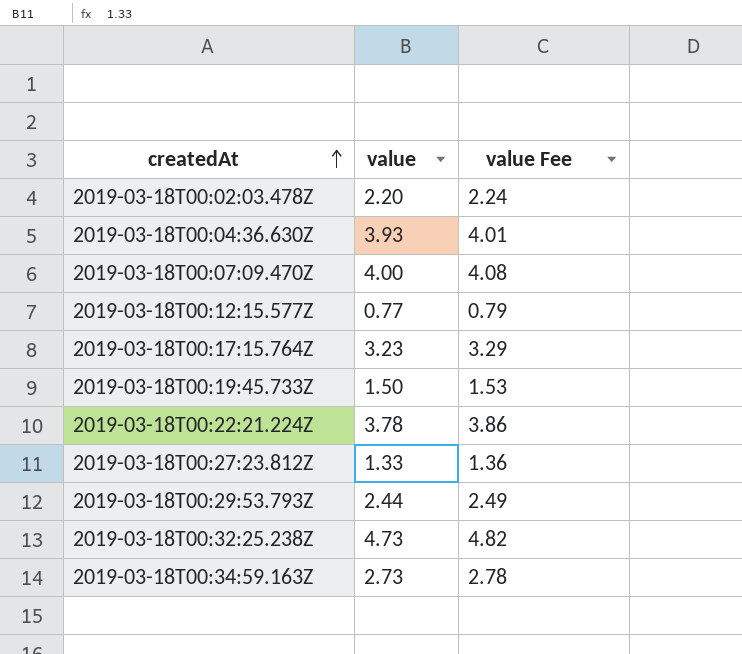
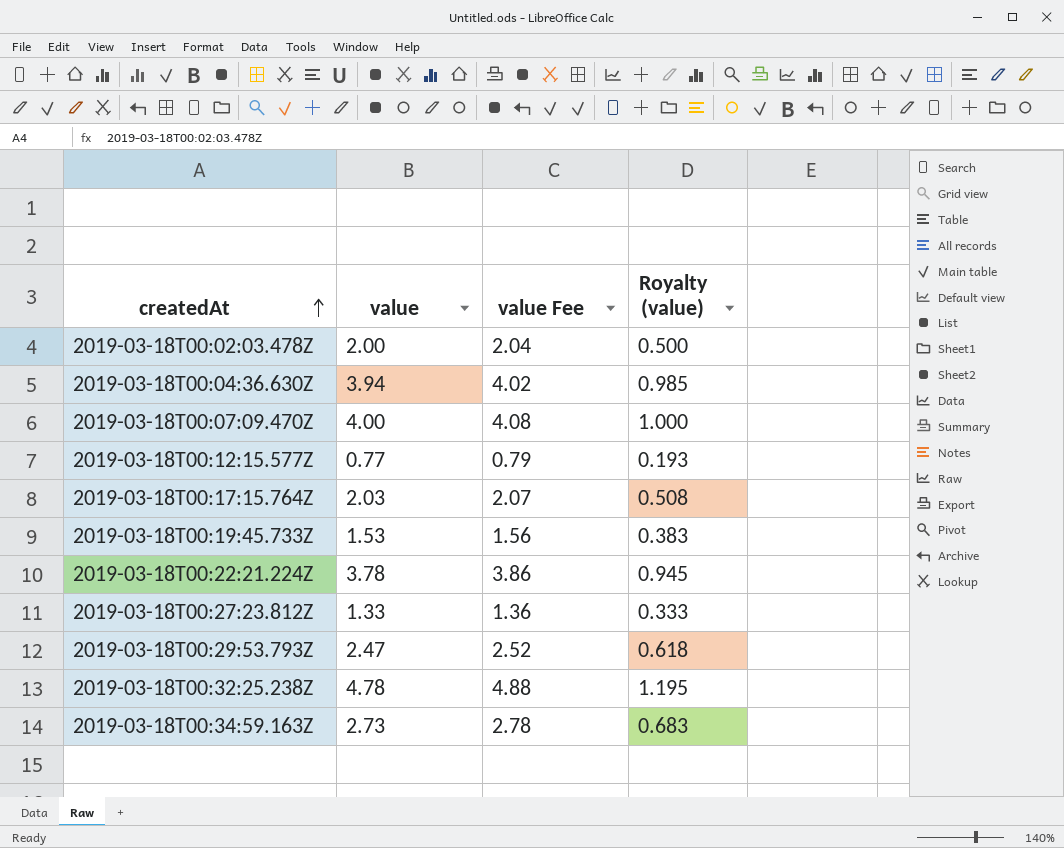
column Royalty (value) | formula: none -> [value] * 0.25
2019-03-18T00:02:03.478Z | value: 2.20 -> 2.00
2019-03-18T00:02:03.478Z | value Fee: 2.24 -> 2.04
2019-03-18T00:04:36.630Z | value: 3.93 -> 3.94
2019-03-18T00:04:36.630Z | value Fee: 4.01 -> 4.02
2019-03-18T00:17:15.764Z | value: 3.23 -> 2.03
2019-03-18T00:17:15.764Z | value Fee: 3.29 -> 2.07
2019-03-18T00:19:45.733Z | value: 1.50 -> 1.53
2019-03-18T00:19:45.733Z | value Fee: 1.53 -> 1.56
2019-03-18T00:29:53.793Z | value: 2.44 -> 2.47
2019-03-18T00:29:53.793Z | value Fee: 2.49 -> 2.52
2019-03-18T00:32:25.238Z | value: 4.73 -> 4.78
2019-03-18T00:32:25.238Z | value Fee: 4.82 -> 4.88

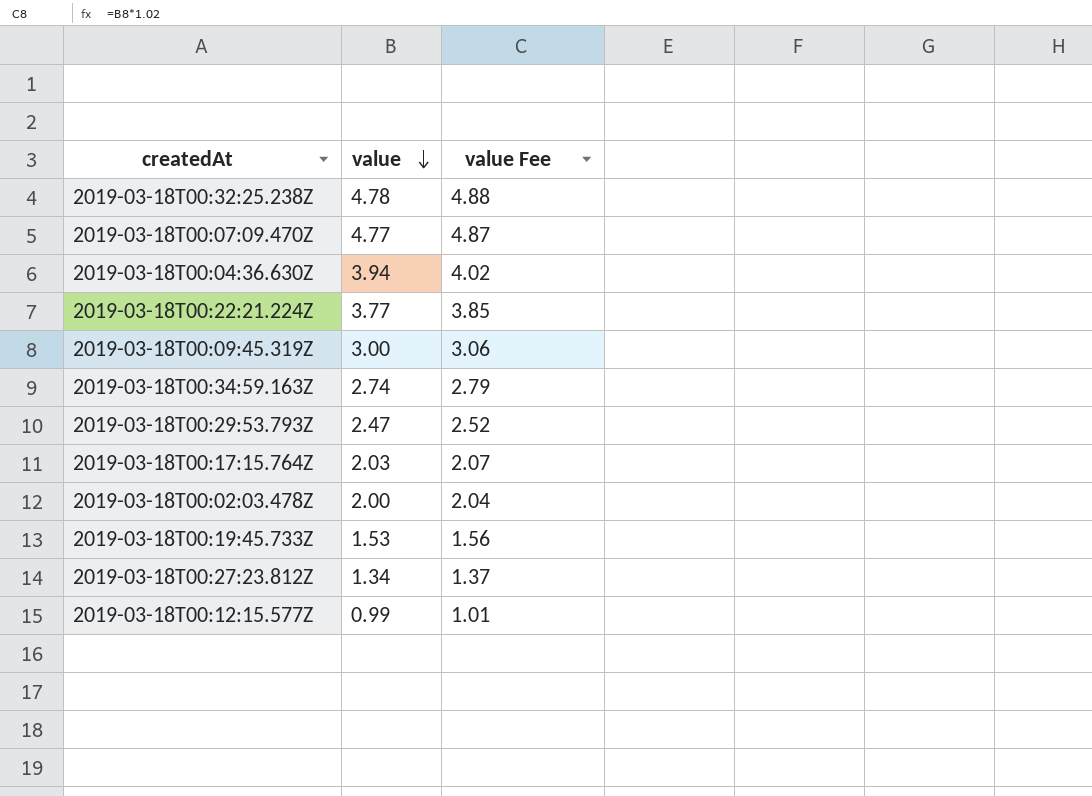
row order: createdAt ascending -> value descending
column Royalty (value) | formula: [value] * 0.25 -> none
2019-03-18T00:07:09.470Z | value: 4.00 -> 4.77
2019-03-18T00:07:09.470Z | value Fee: 4.08 -> 4.87
2019-03-18T00:22:21.224Z | value: 3.78 -> 3.77
2019-03-18T00:22:21.224Z | value Fee: 3.86 -> 3.85
row 2019-03-18T00:09:45.319Z: none -> 3.00 | 3.06
2019-03-18T00:34:59.163Z | value: 2.73 -> 2.74
2019-03-18T00:34:59.163Z | value Fee: 2.78 -> 2.79
2019-03-18T00:27:23.812Z | value: 1.33 -> 1.34
2019-03-18T00:27:23.812Z | value Fee: 1.36 -> 1.37
2019-03-18T00:12:15.577Z | value: 0.77 -> 0.99
2019-03-18T00:12:15.577Z | value Fee: 0.79 -> 1.01

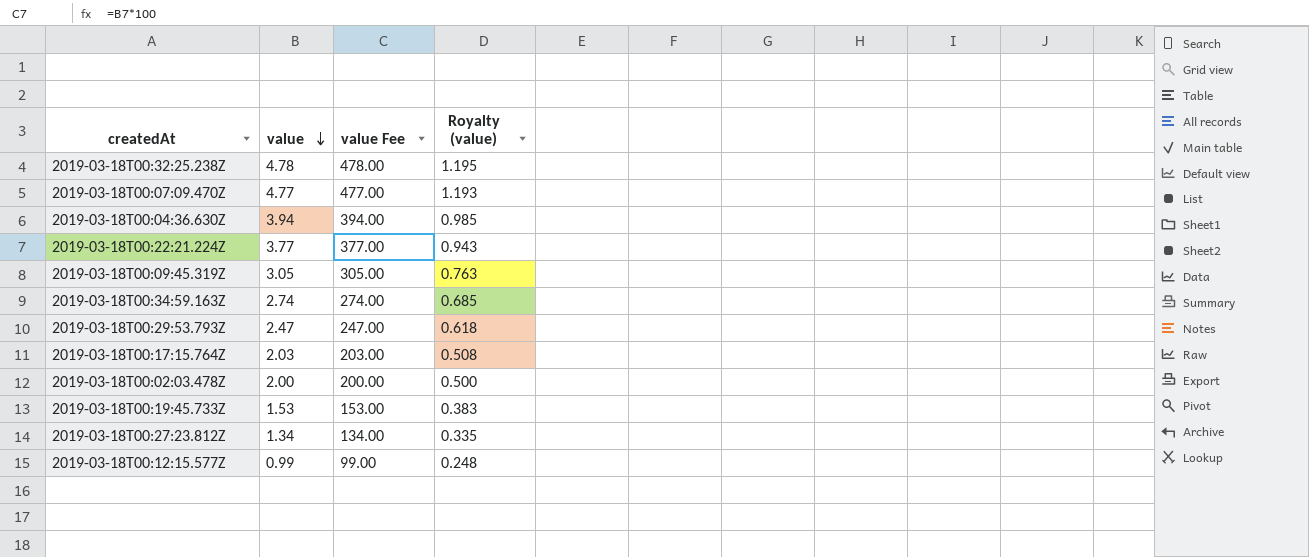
column value Fee | formula: [value] * 1.02 -> [value] * 100
column Royalty (value) | formula: none -> [value] * 0.25
2019-03-18T00:09:45.319Z | value: 3.00 -> 3.05

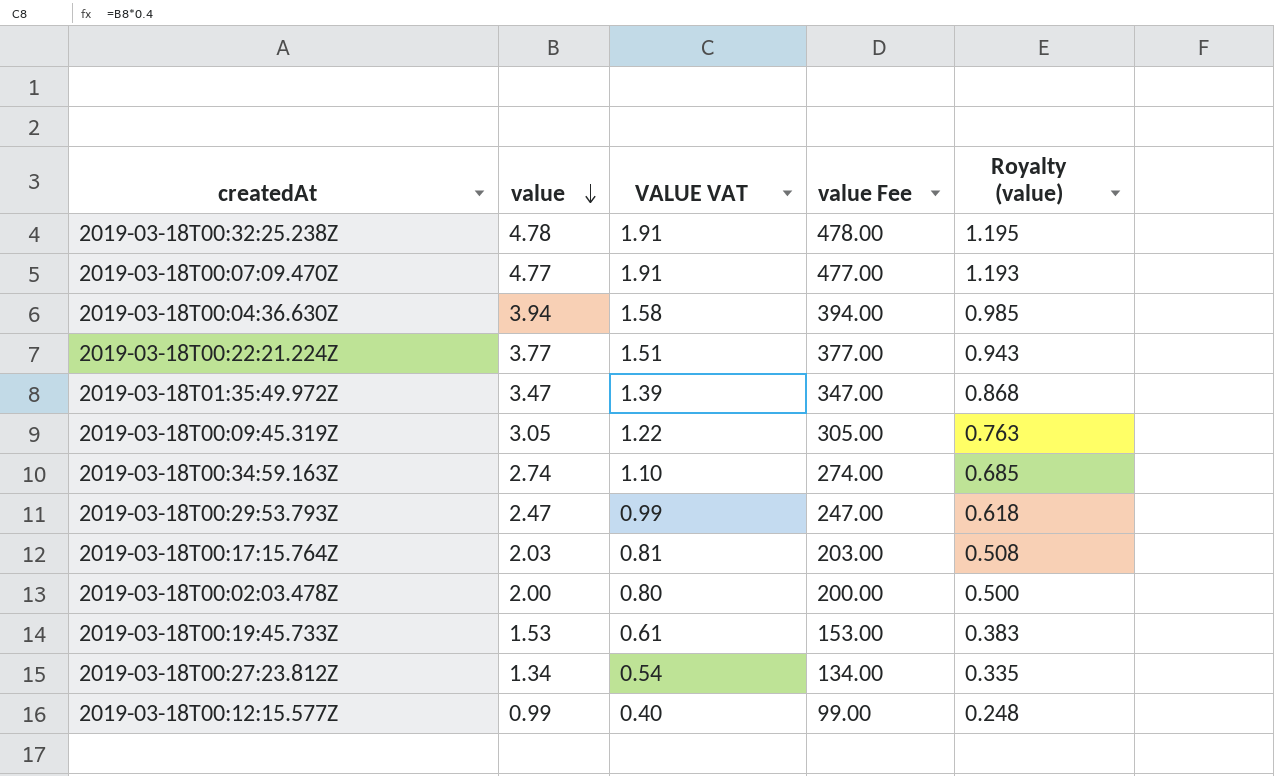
column VALUE VAT | formula: none -> [value] * 0.4
row 2019-03-18T01:35:49.972Z: none -> 3.47 | 1.39 | 347.00 | 0.868

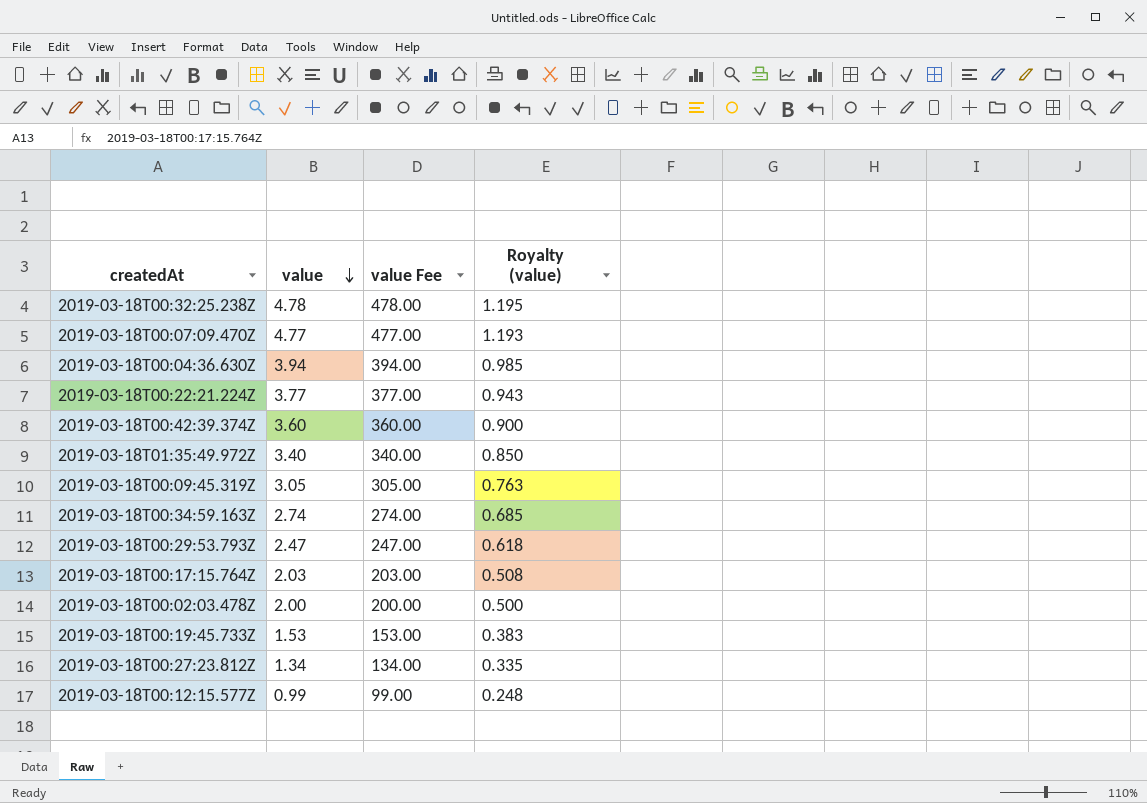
column VALUE VAT | formula: [value] * 0.4 -> none
row 2019-03-18T00:42:39.374Z: none -> 3.60 | 360.00 | 0.900
2019-03-18T01:35:49.972Z | value: 3.47 -> 3.40
2019-03-18T01:35:49.972Z | value Fee: 347.00 -> 340.00
2019-03-18T01:35:49.972Z | Royalty (value): 0.868 -> 0.850

